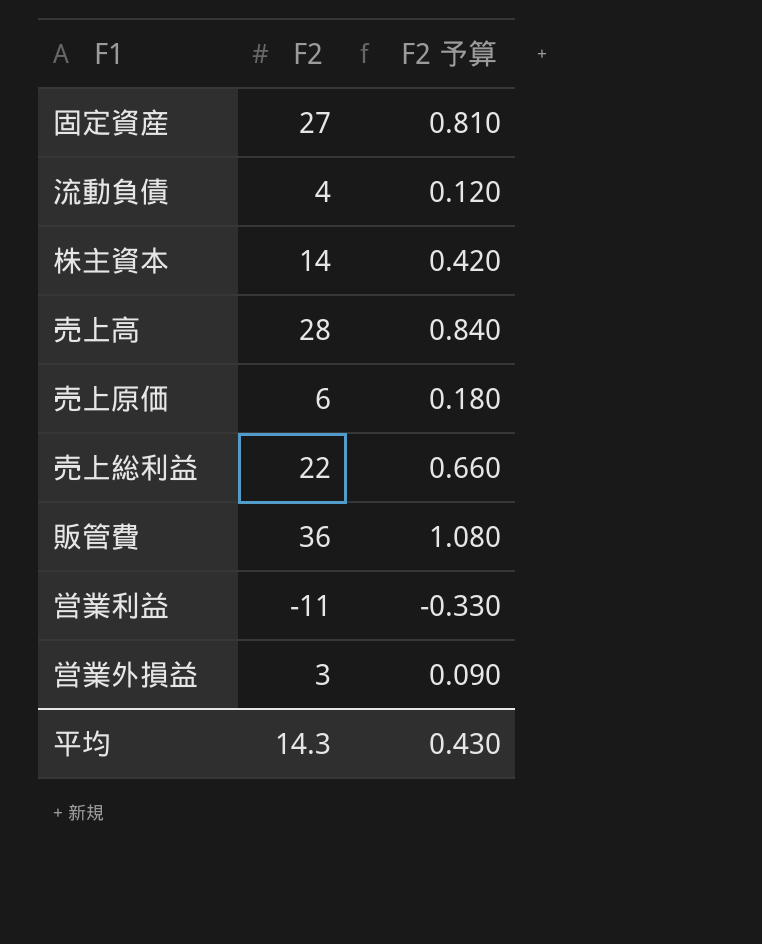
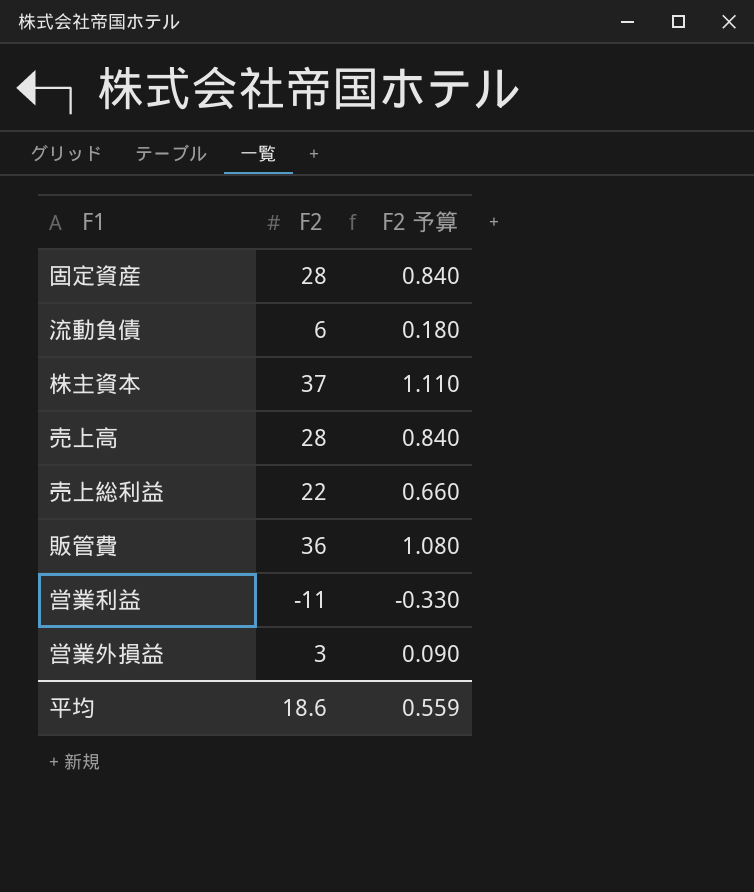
row 売上原価: 6 | 0.180 -> none
固定資産 | F2: 27 -> 28
固定資産 | F2 予算: 0.810 -> 0.840
流動負債 | F2: 4 -> 6
流動負債 | F2 予算: 0.120 -> 0.180
株主資本 | F2: 14 -> 37
株主資本 | F2 予算: 0.420 -> 1.110
平均 | F2: 14.3 -> 18.6
平均 | F2 予算: 0.430 -> 0.559

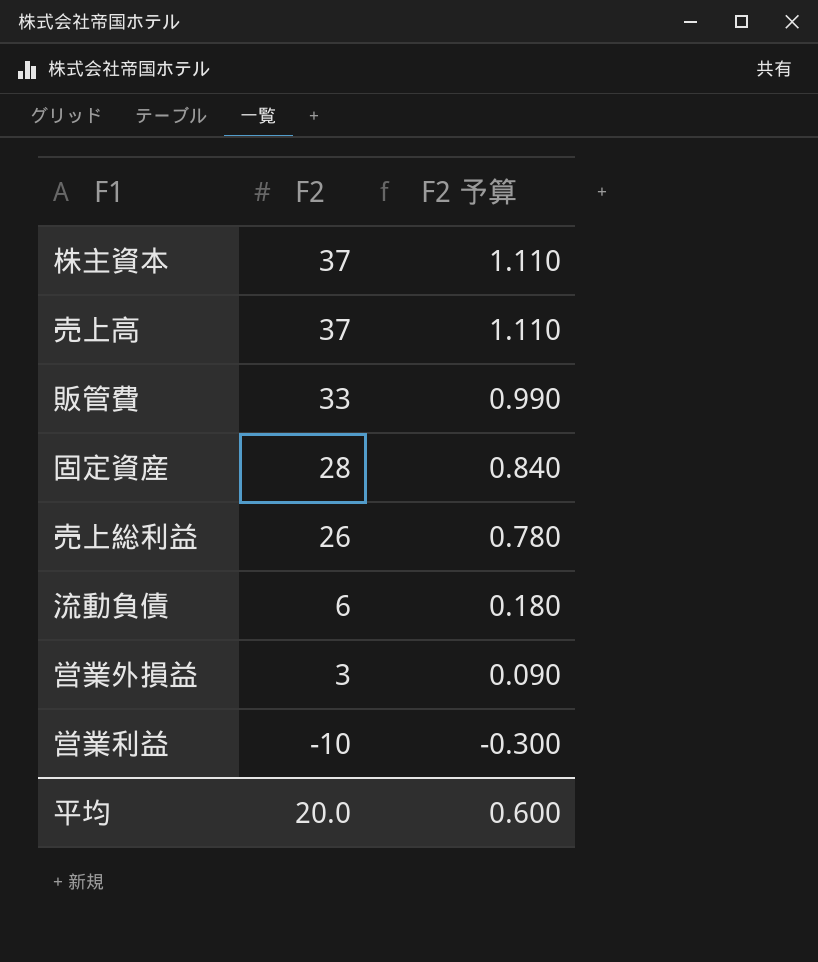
row order: none -> F2 descending
売上高 | F2: 28 -> 37
売上高 | F2 予算: 0.840 -> 1.110
販管費 | F2: 36 -> 33
販管費 | F2 予算: 1.080 -> 0.990
売上総利益 | F2: 22 -> 26
売上総利益 | F2 予算: 0.660 -> 0.780
営業利益 | F2: -11 -> -10
営業利益 | F2 予算: -0.330 -> -0.300
平均 | F2: 18.6 -> 20.0
平均 | F2 予算: 0.559 -> 0.600

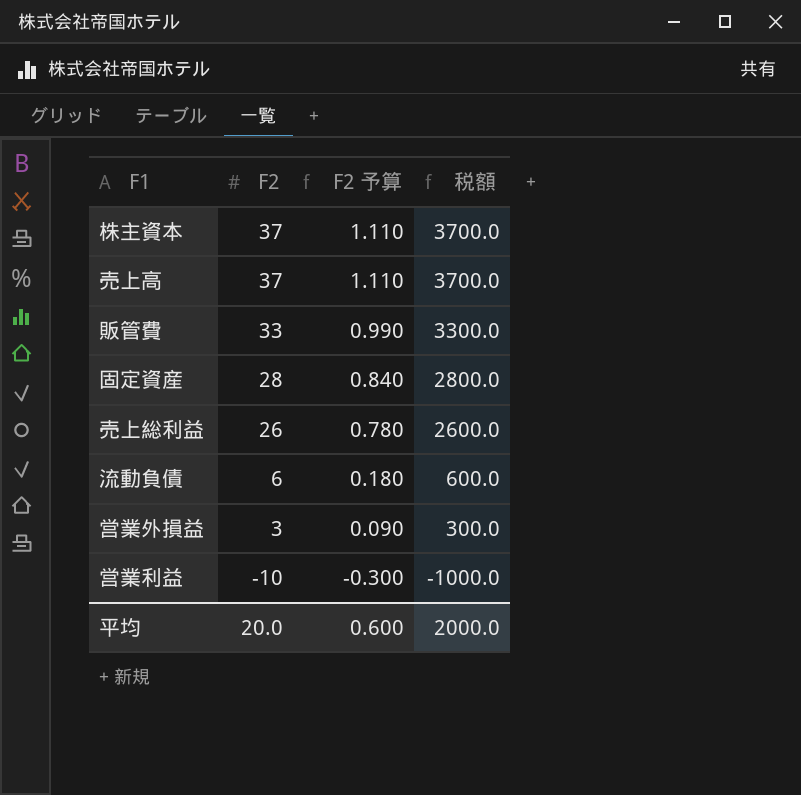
column 税額 | formula: none -> [F2] * 100

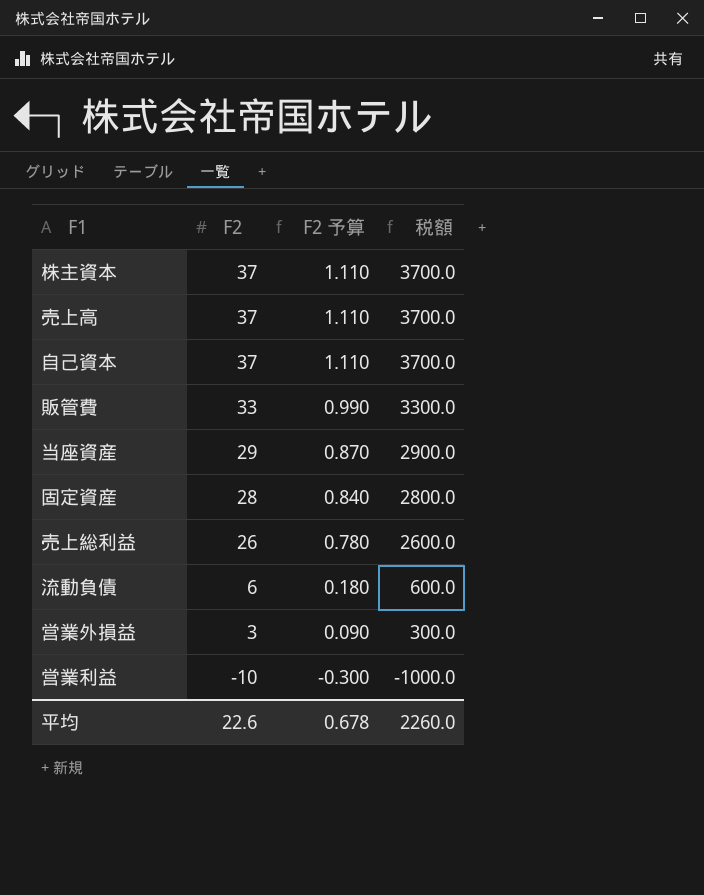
row 自己資本: none -> 37 | 1.110 | 3700.0
row 当座資産: none -> 29 | 0.870 | 2900.0
平均 | F2: 20.0 -> 22.6
平均 | F2 予算: 0.600 -> 0.678
平均 | 税額: 2000.0 -> 2260.0

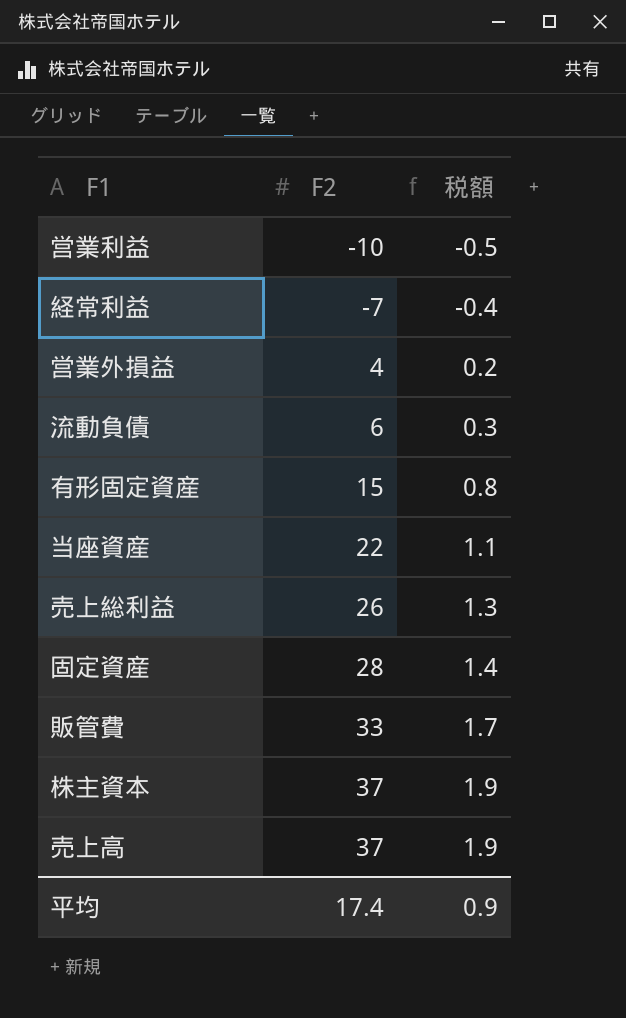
row order: F2 descending -> F2 ascending
column F2 予算 | formula: [F2] * 0.03 -> none
column 税額 | formula: [F2] * 100 -> [F2] * 0.05
row 自己資本: 37 | 1.110 | 3700.0 -> none
row 経常利益: none -> -7 | -0.4
営業外損益 | F2: 3 -> 4
row 有形固定資産: none -> 15 | 0.8
当座資産 | F2: 29 -> 22
平均 | F2: 22.6 -> 17.4
平均 | 税額: 2260.0 -> 0.9

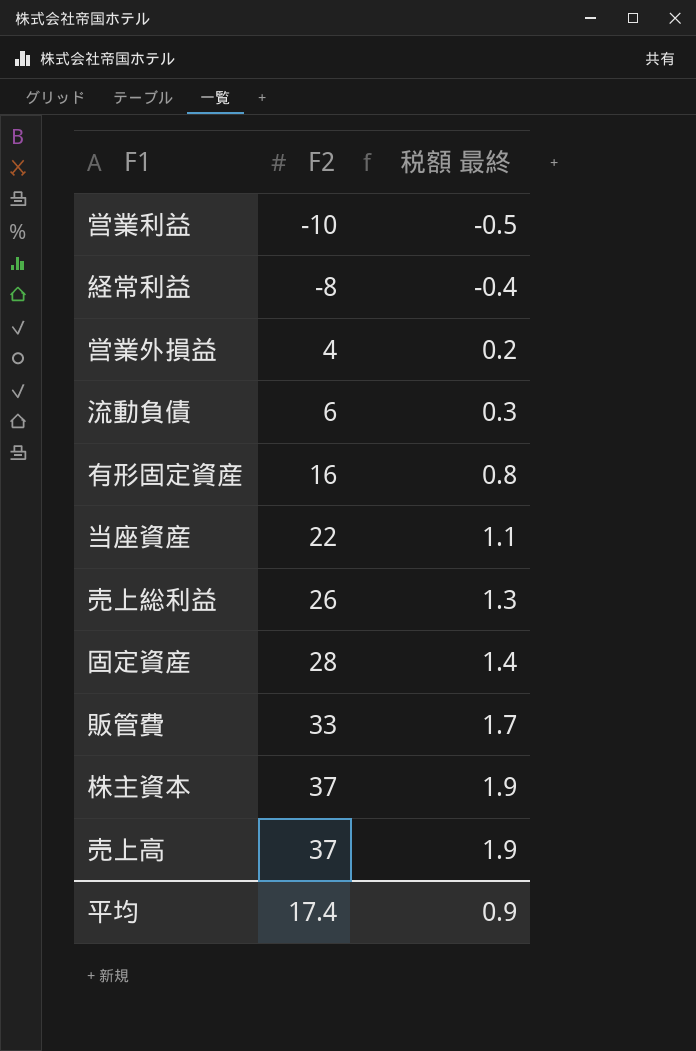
column name: 税額 -> 税額 最終
経常利益 | F2: -7 -> -8
有形固定資産 | F2: 15 -> 16

